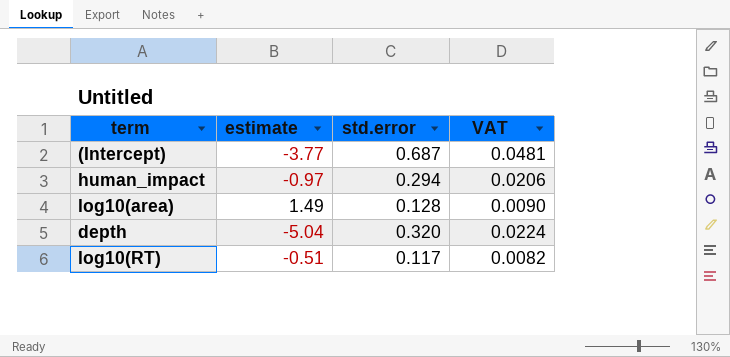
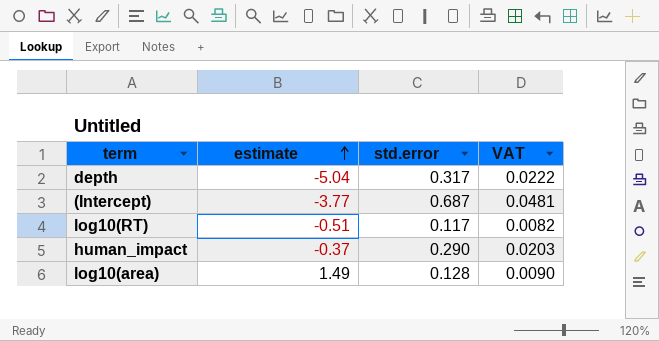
row order: none -> estimate ascending
depth | std.error: 0.320 -> 0.317
depth | VAT: 0.0224 -> 0.0222
human_impact | estimate: -0.97 -> -0.37
human_impact | std.error: 0.294 -> 0.290
human_impact | VAT: 0.0206 -> 0.0203

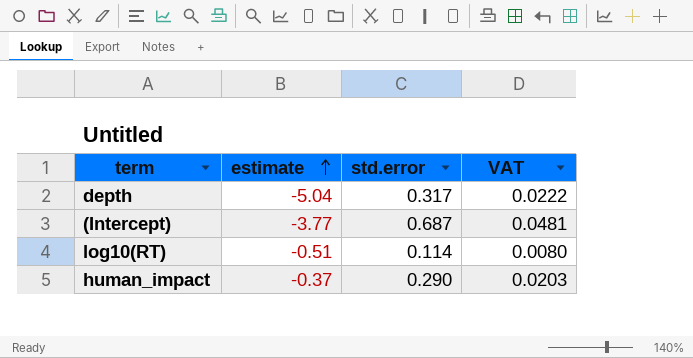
row log10(area): 1.49 | 0.128 | 0.0090 -> none
log10(RT) | std.error: 0.117 -> 0.114
log10(RT) | VAT: 0.0082 -> 0.0080

